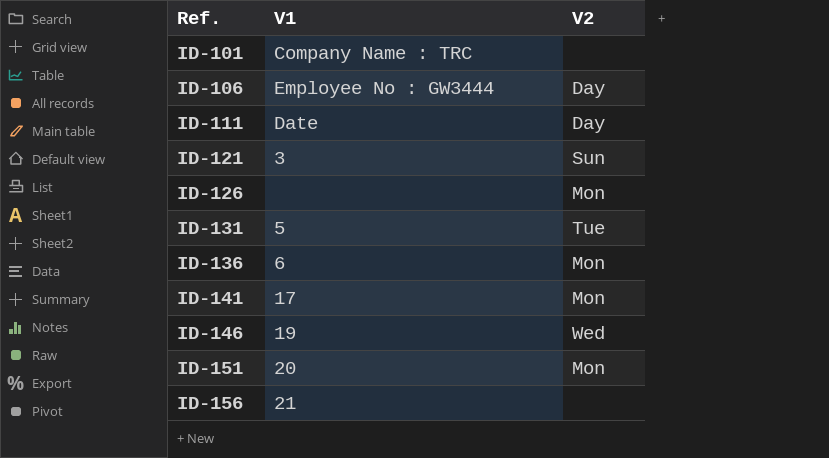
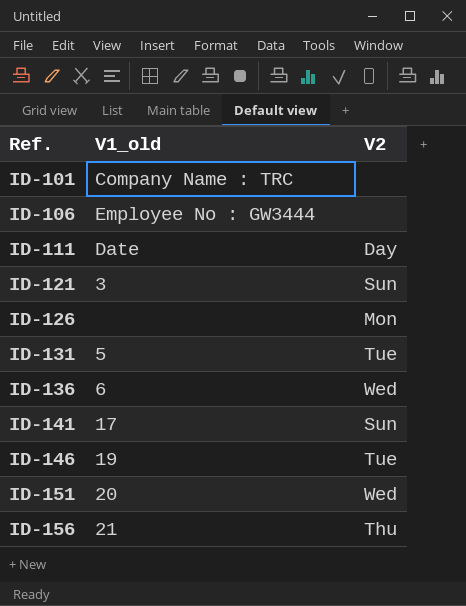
column name: V1 -> V1_old
ID-106 | V2: Day -> none
ID-136 | V2: Mon -> Wed
ID-141 | V2: Mon -> Sun
ID-146 | V2: Wed -> Tue
ID-151 | V2: Mon -> Wed
ID-156 | V2: none -> Thu

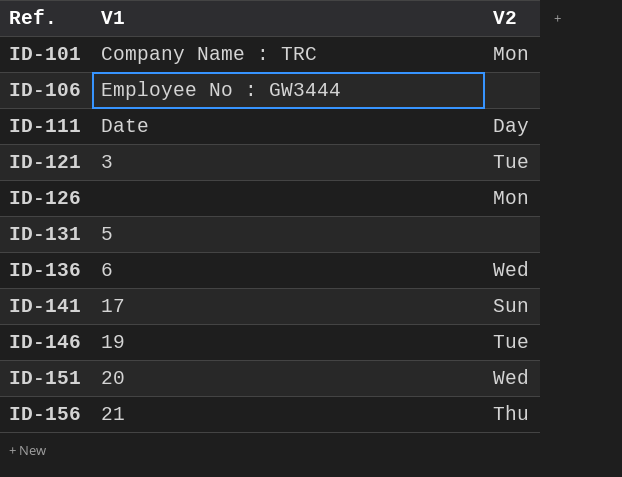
column name: V1_old -> V1
ID-101 | V2: none -> Mon
ID-121 | V2: Sun -> Tue
ID-131 | V2: Tue -> none

